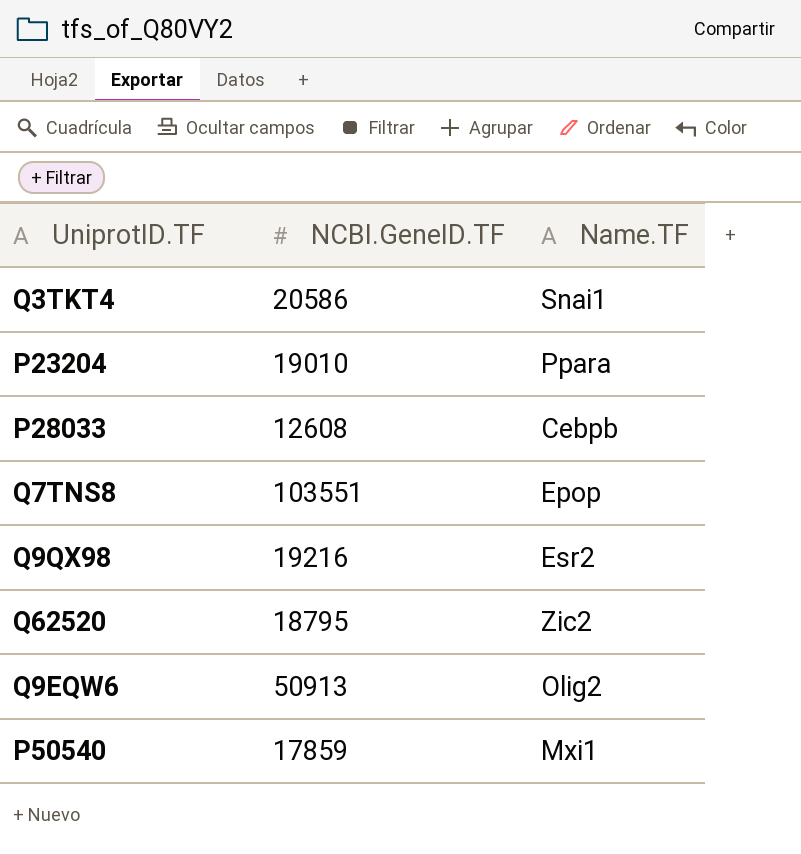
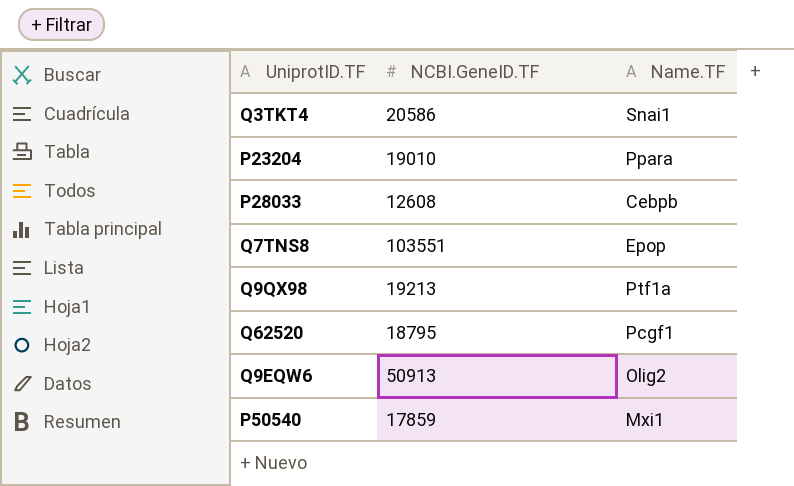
Q9QX98 | NCBI.GeneID.TF: 19216 -> 19213
Q9QX98 | Name.TF: Esr2 -> Ptf1a
Q62520 | Name.TF: Zic2 -> Pcgf1

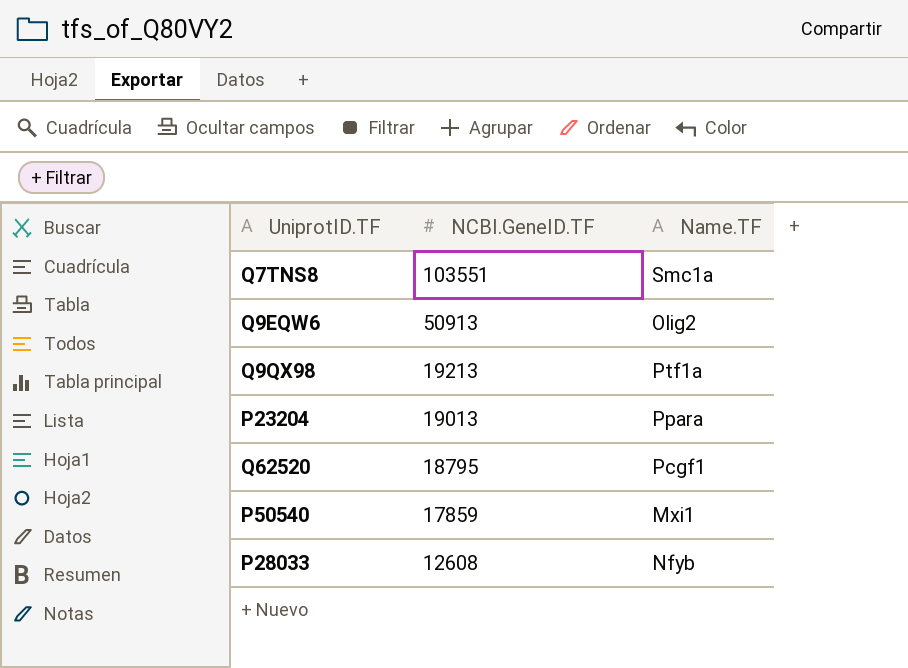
row order: none -> NCBI.GeneID.TF descending
row Q3TKT4: 20586 | Snai1 -> none
Q7TNS8 | Name.TF: Epop -> Smc1a
P23204 | NCBI.GeneID.TF: 19010 -> 19013
P28033 | Name.TF: Cebpb -> Nfyb

